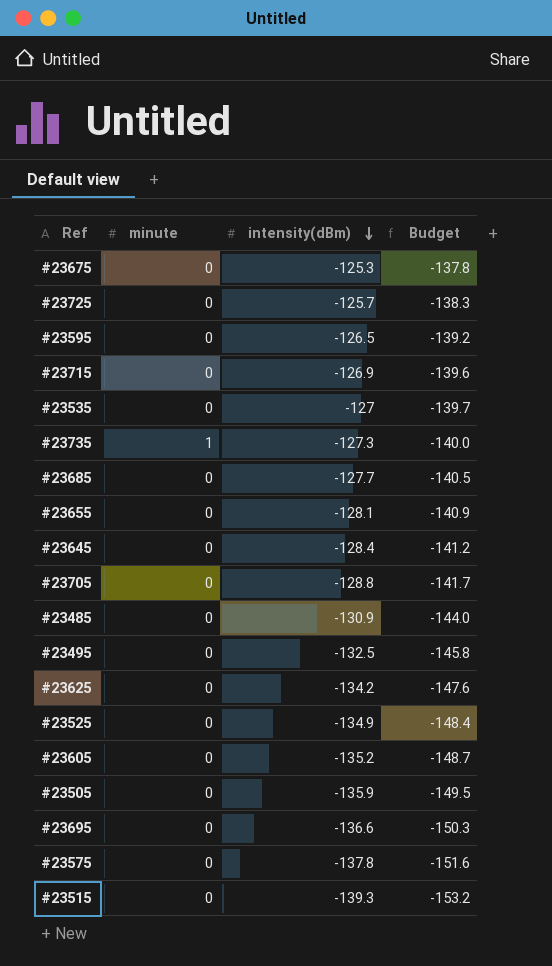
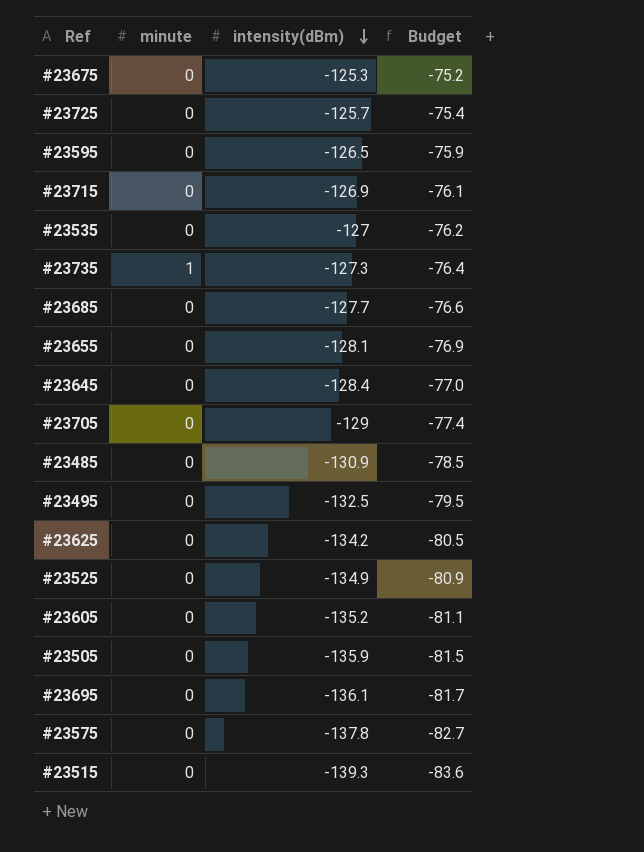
column Budget | formula: [intensity(dBm)] * 1.1 -> [intensity(dBm)] * 0.6
#23705 | intensity(dBm): -128.8 -> -129
#23695 | intensity(dBm): -136.6 -> -136.1

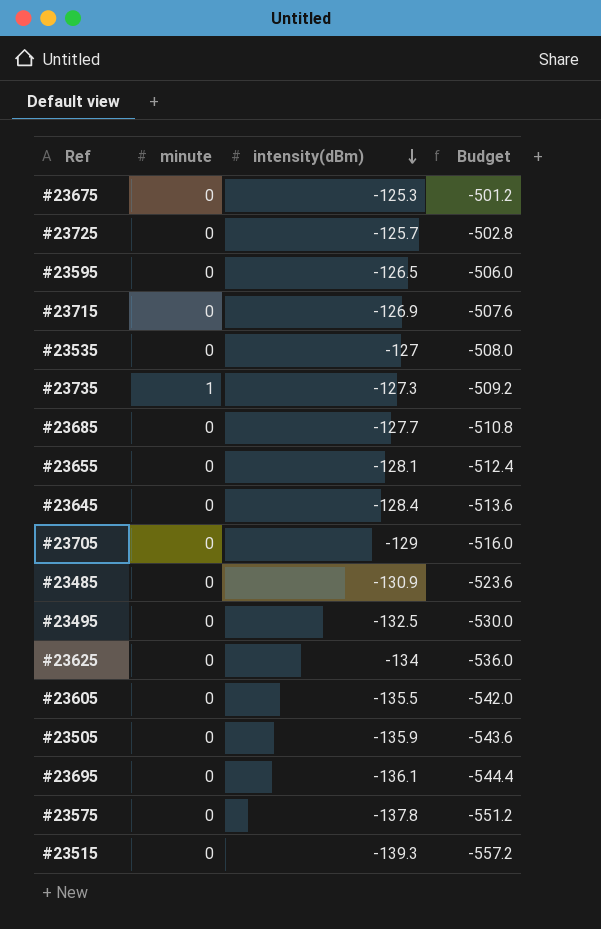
column Budget | formula: [intensity(dBm)] * 0.6 -> [intensity(dBm)] * 4
row #23525: 0 | -134.9 | -80.9 -> none
#23625 | intensity(dBm): -134.2 -> -134
#23605 | intensity(dBm): -135.2 -> -135.5

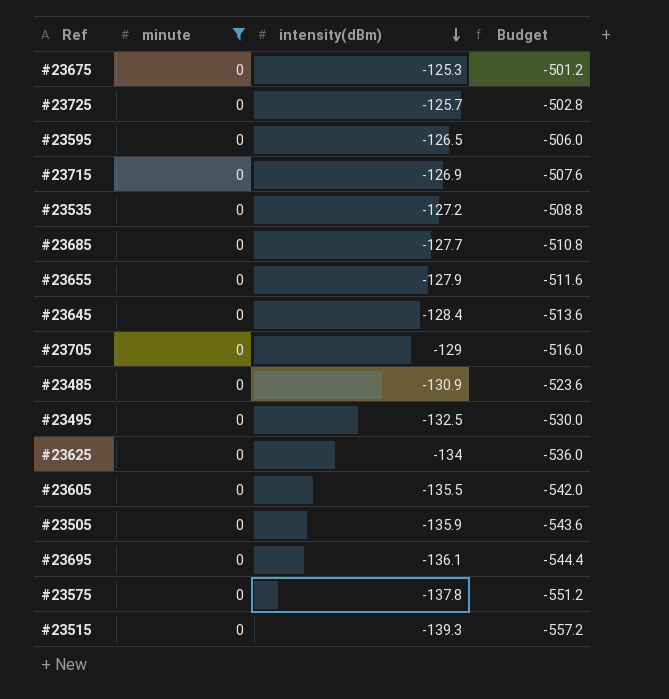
filter: none -> minute = 0
#23535 | intensity(dBm): -127 -> -127.2
#23535 | Budget: -508.0 -> -508.8
#23655 | intensity(dBm): -128.1 -> -127.9
#23655 | Budget: -512.4 -> -511.6

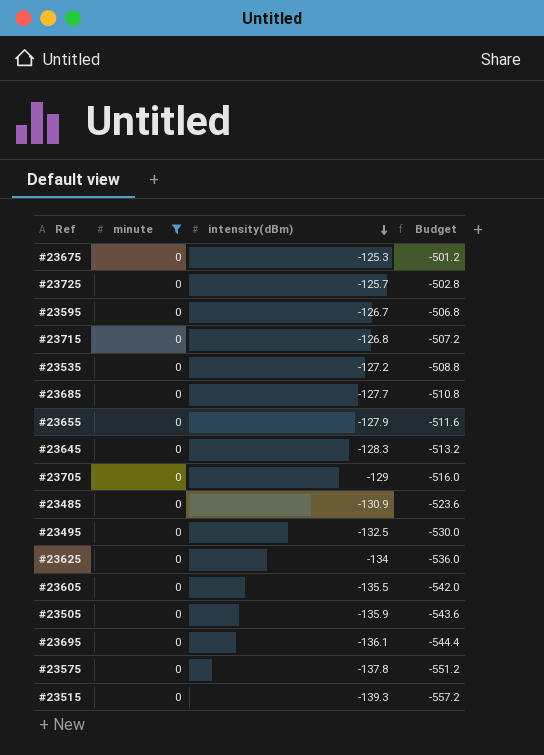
#23595 | intensity(dBm): -126.5 -> -126.7
#23595 | Budget: -506.0 -> -506.8
#23715 | intensity(dBm): -126.9 -> -126.8
#23715 | Budget: -507.6 -> -507.2
#23645 | intensity(dBm): -128.4 -> -128.3
#23645 | Budget: -513.6 -> -513.2

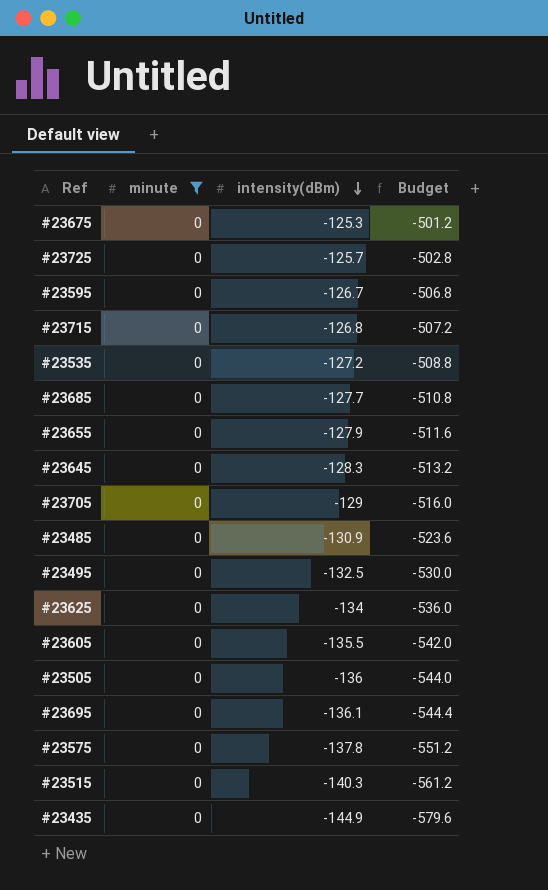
#23505 | intensity(dBm): -135.9 -> -136
#23505 | Budget: -543.6 -> -544.0
#23515 | intensity(dBm): -139.3 -> -140.3
#23515 | Budget: -557.2 -> -561.2
row #23435: none -> 0 | -144.9 | -579.6

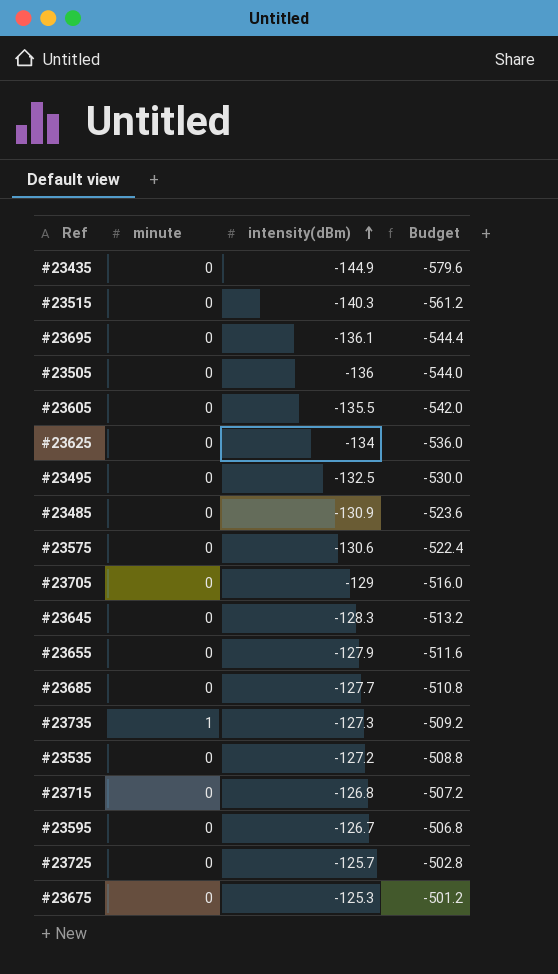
filter: minute = 0 -> none
row order: intensity(dBm) descending -> intensity(dBm) ascending
#23575 | intensity(dBm): -137.8 -> -130.6
#23575 | Budget: -551.2 -> -522.4

